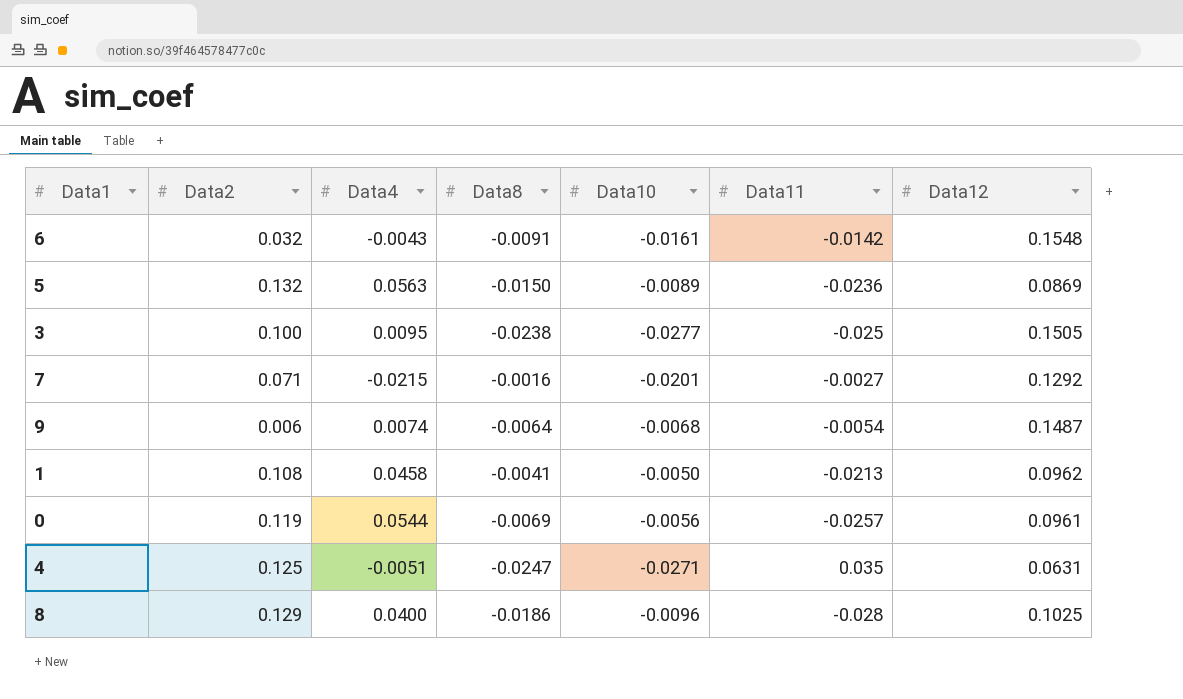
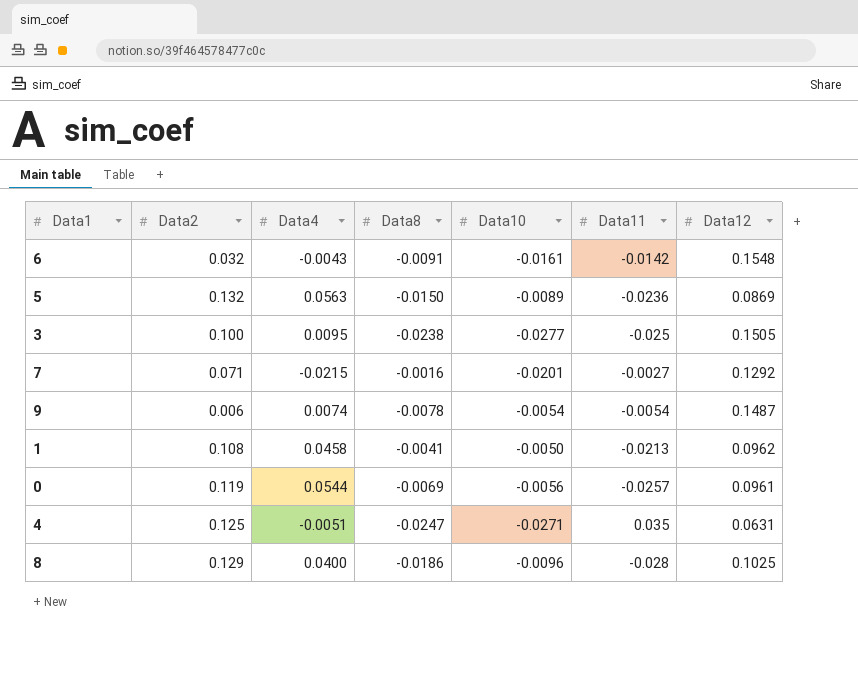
9 | Data8: -0.0064 -> -0.0078
9 | Data10: -0.0068 -> -0.0054

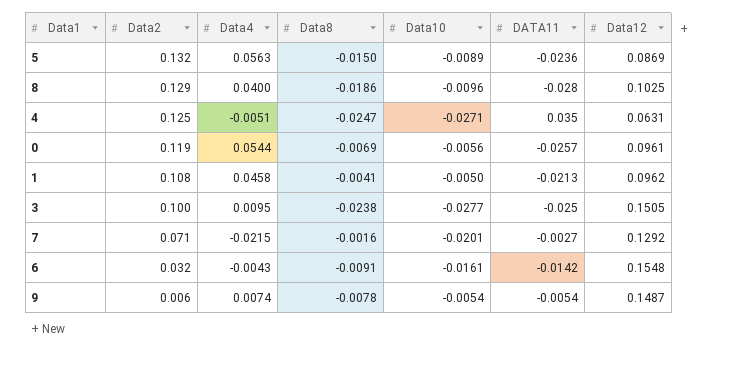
row order: none -> Data2 descending
column name: Data11 -> DATA11

